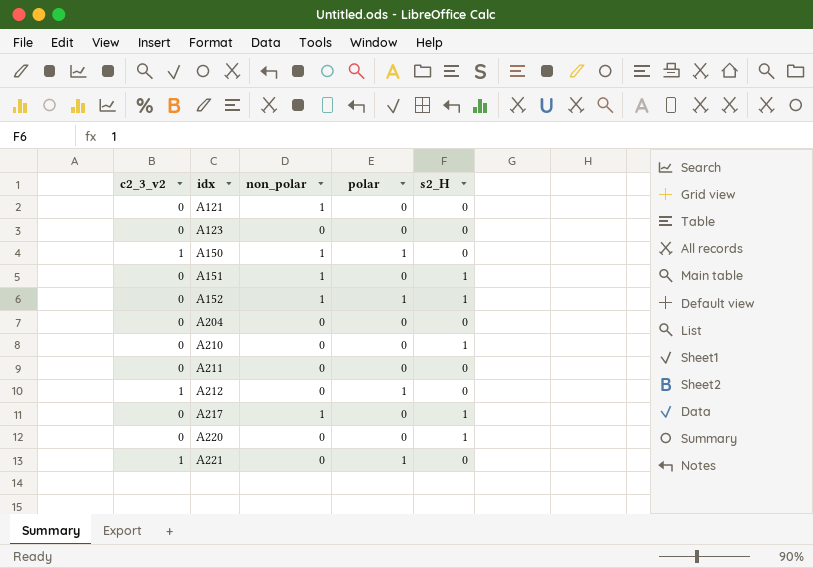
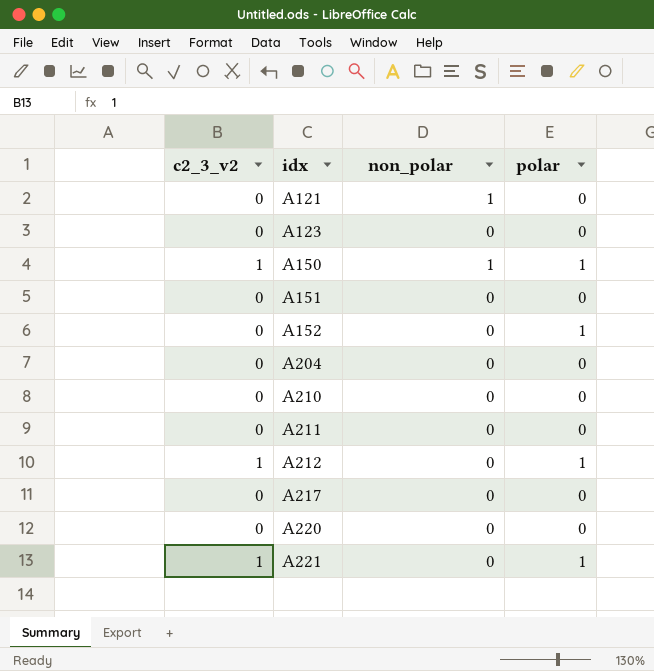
column s2_H | position: 5 -> none
A151 | non_polar: 1 -> 0
A152 | non_polar: 1 -> 0
A217 | non_polar: 1 -> 0

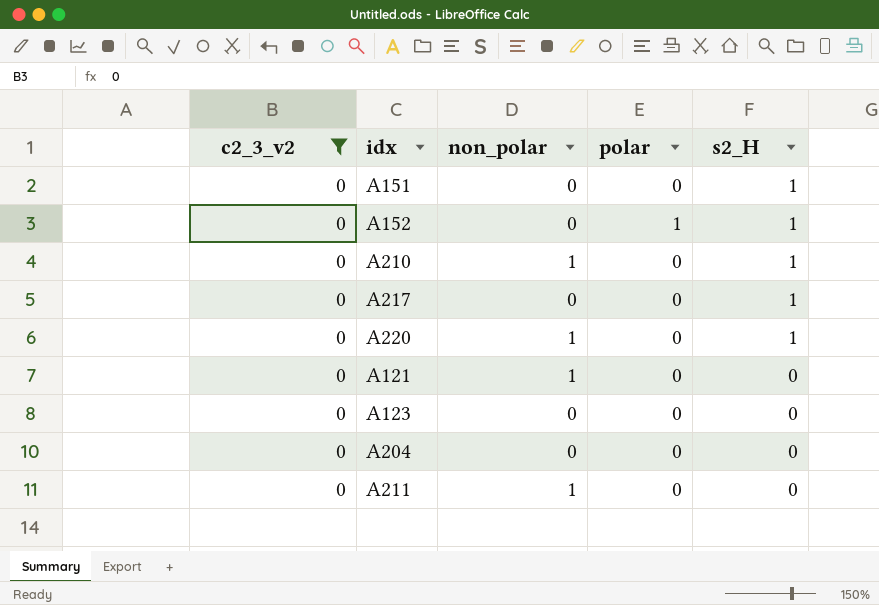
filter: none -> c2_3_v2 = 0
row order: idx ascending -> s2_H descending
column s2_H | position: none -> 5
A210 | non_polar: 0 -> 1
A220 | non_polar: 0 -> 1
A211 | non_polar: 0 -> 1

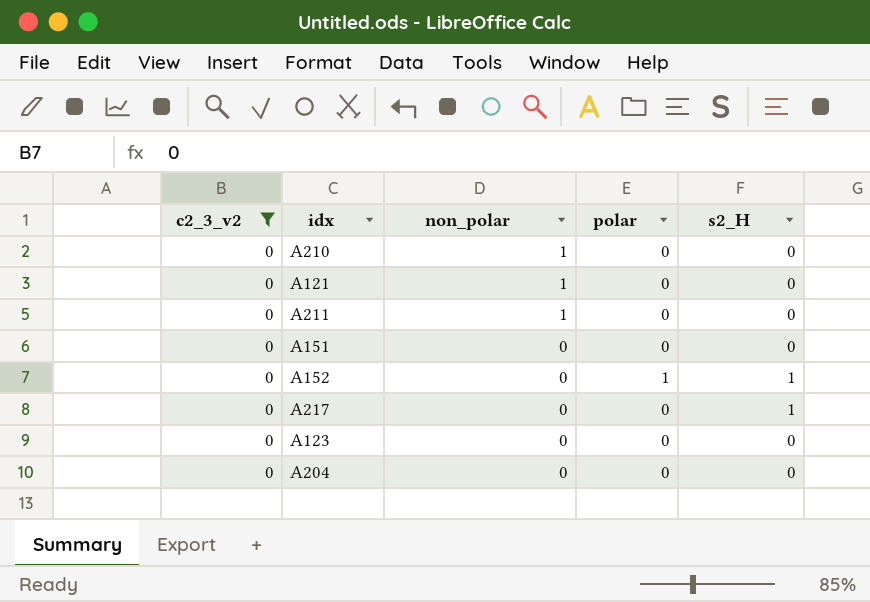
row order: s2_H descending -> non_polar descending
row A220: 0 | 1 | 0 | 1 -> none
A210 | s2_H: 1 -> 0
A151 | s2_H: 1 -> 0

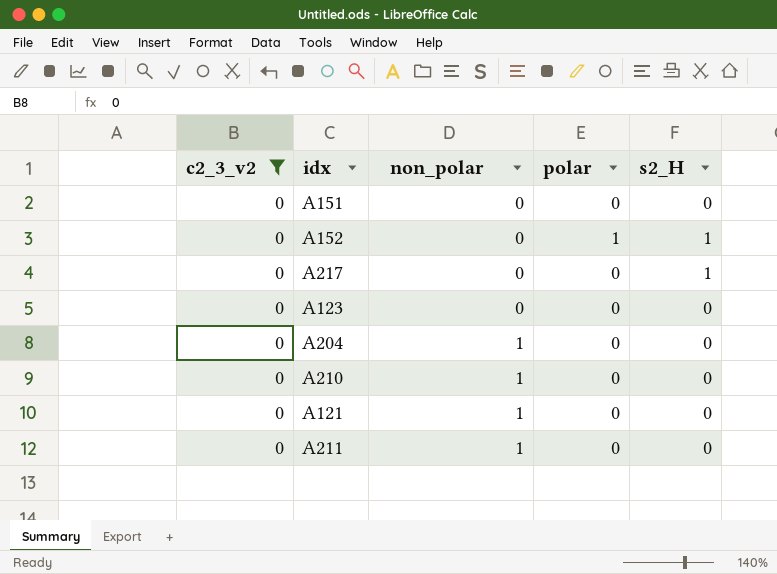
row order: non_polar descending -> non_polar ascending
A204 | non_polar: 0 -> 1

